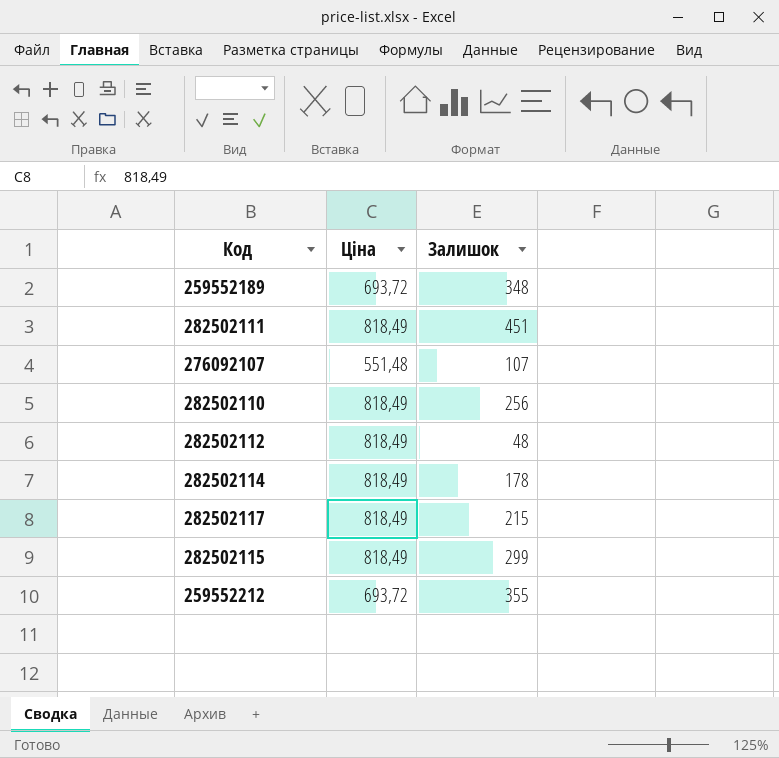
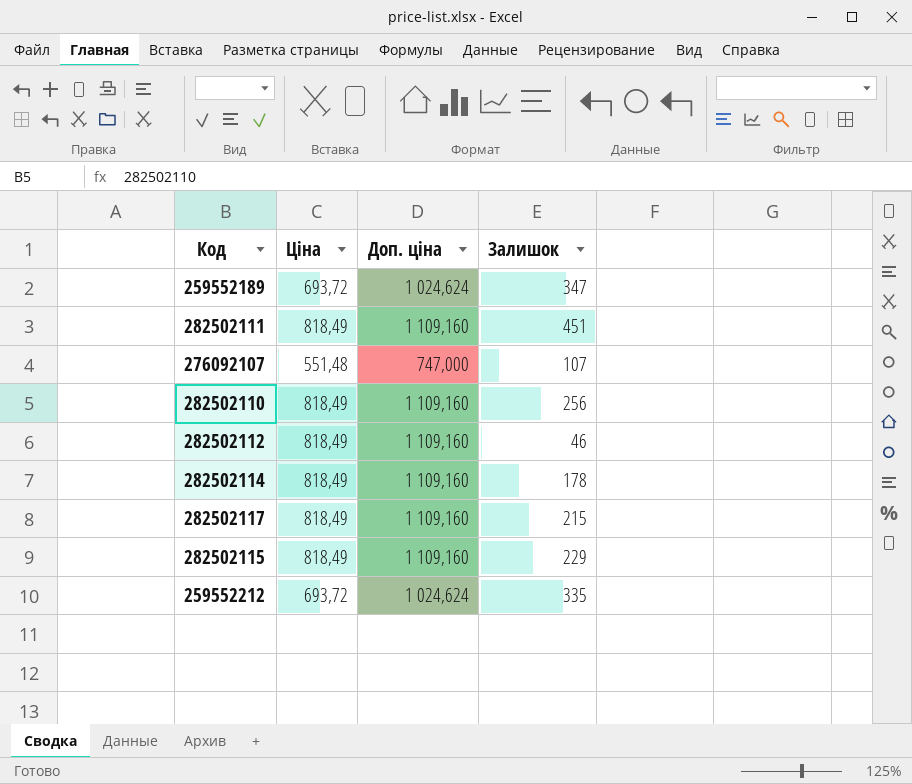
column Доп. ціна | position: none -> 3
259552189 | Залишок: 348 -> 347
282502112 | Залишок: 48 -> 46
282502115 | Залишок: 299 -> 229
259552212 | Залишок: 355 -> 335

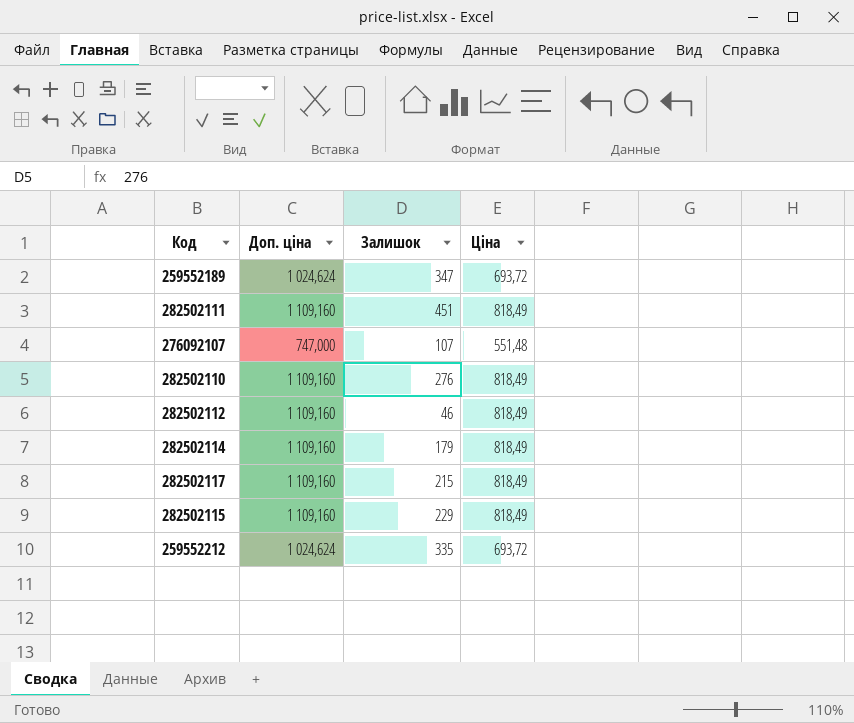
column Ціна | position: 2 -> 4
282502110 | Залишок: 256 -> 276
282502114 | Залишок: 178 -> 179

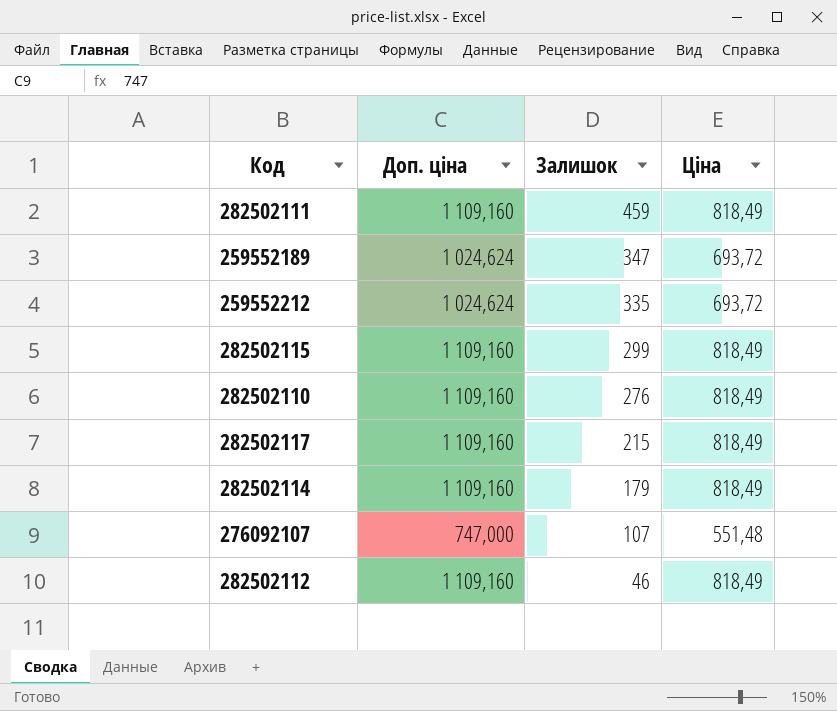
row order: none -> Залишок descending
282502111 | Залишок: 451 -> 459
282502115 | Залишок: 229 -> 299

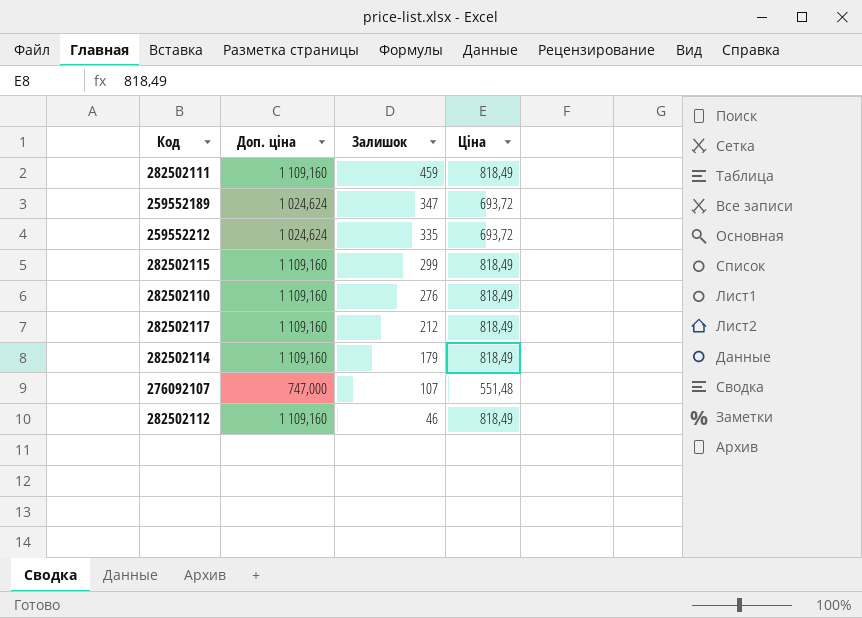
282502117 | Залишок: 215 -> 212

